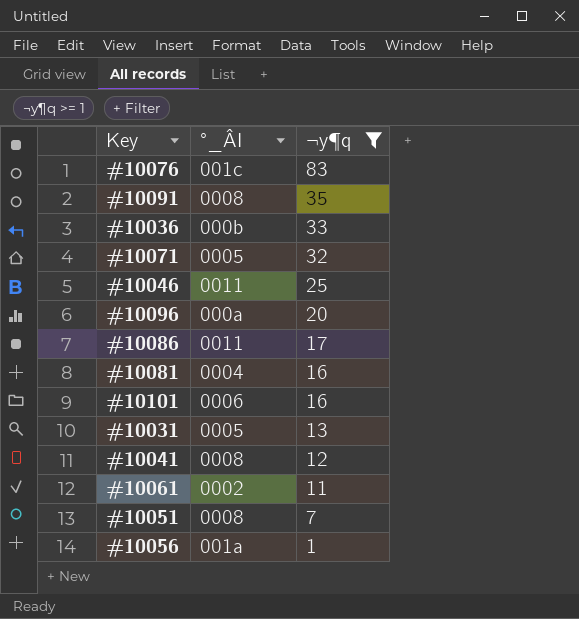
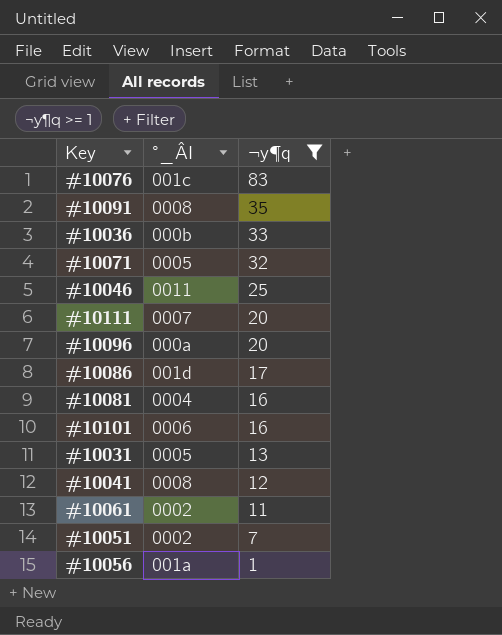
row #10111: none -> 0007 | 20
#10086 | °_ÂI: 0011 -> 001d
#10051 | °_ÂI: 0008 -> 0002

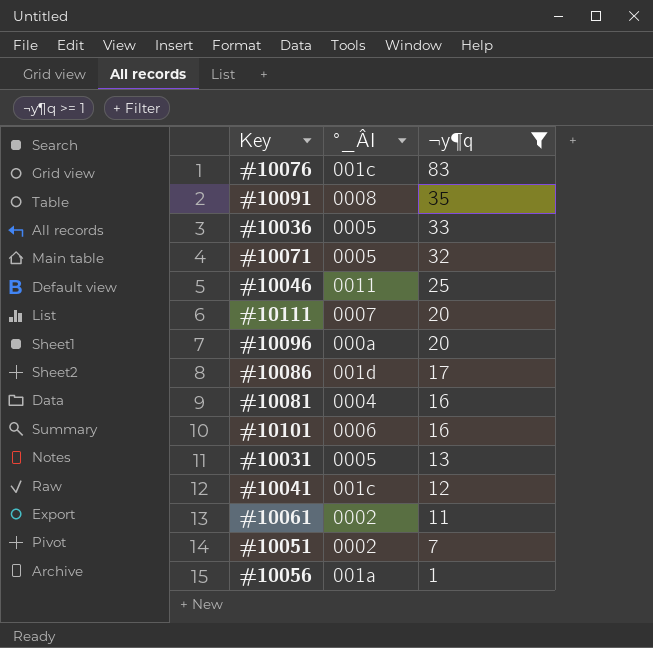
#10036 | °_ÂI: 000b -> 0005
#10041 | °_ÂI: 0008 -> 001c

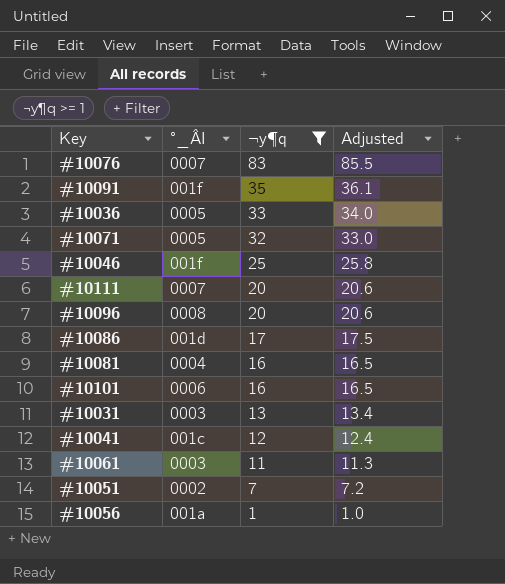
column Adjusted | formula: none -> [¬y¶q] * 1.03
#10076 | °_ÂI: 001c -> 0007
#10091 | °_ÂI: 0008 -> 001f
#10046 | °_ÂI: 0011 -> 001f
#10096 | °_ÂI: 000a -> 0008
#10031 | °_ÂI: 0005 -> 0003
#10061 | °_ÂI: 0002 -> 0003

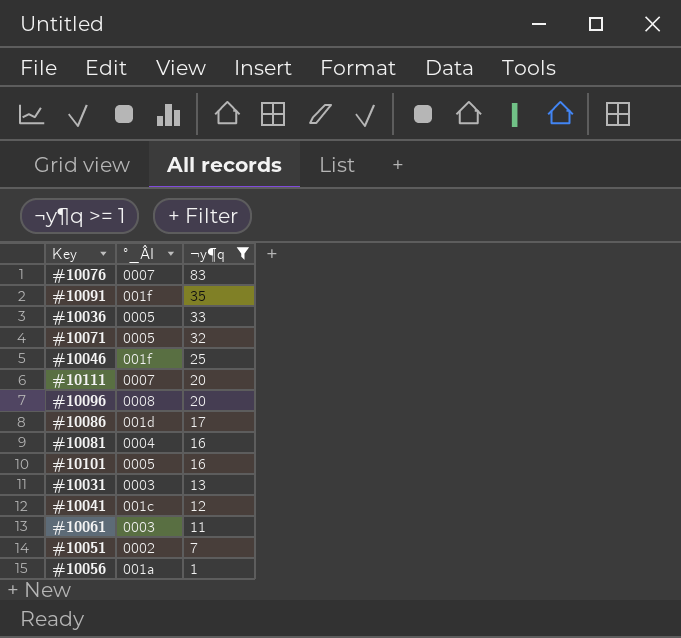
column Adjusted | formula: [¬y¶q] * 1.03 -> none
#10101 | °_ÂI: 0006 -> 0005

